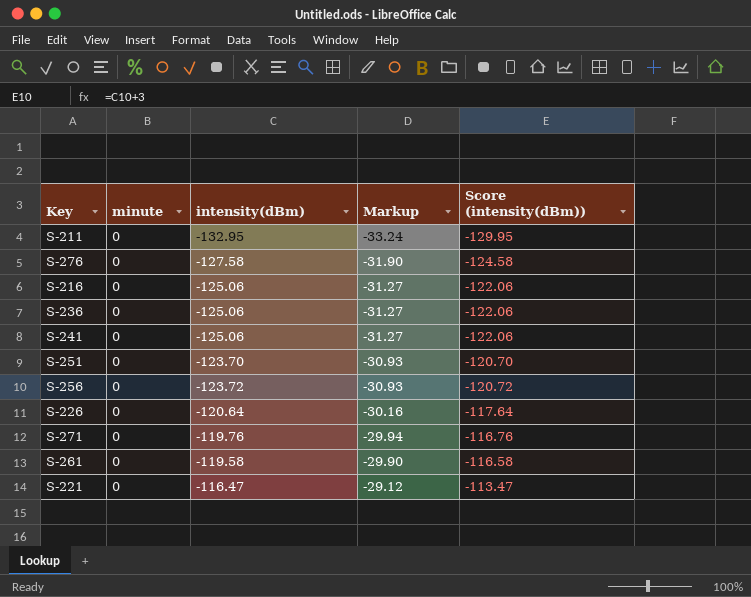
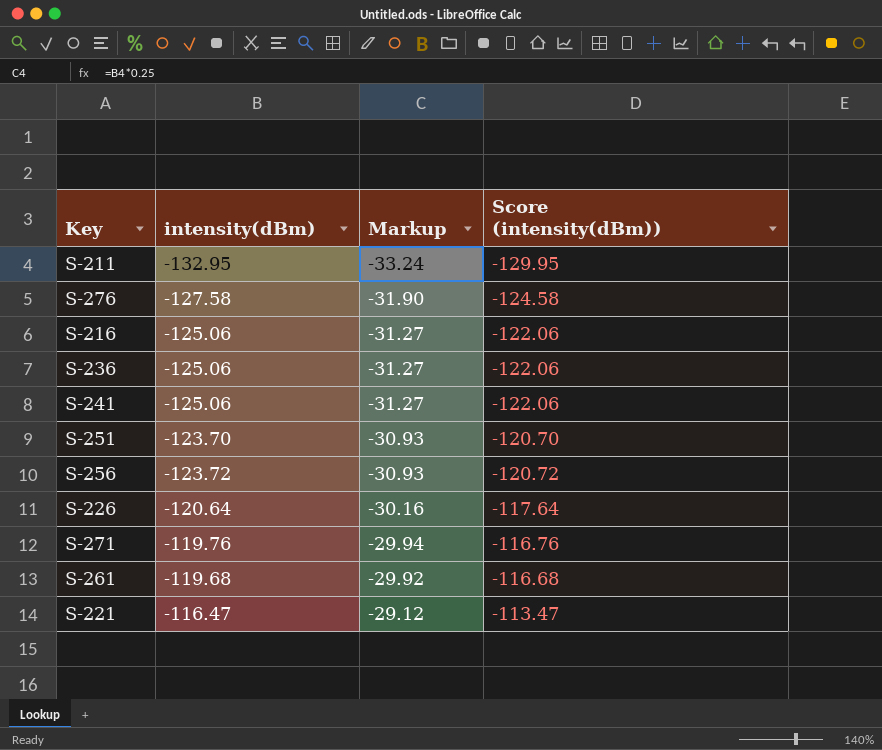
column minute | position: 2 -> none
S-261 | intensity(dBm): -119.58 -> -119.68
S-261 | Markup: -29.90 -> -29.92
S-261 | Score (intensity(dBm)): -116.58 -> -116.68

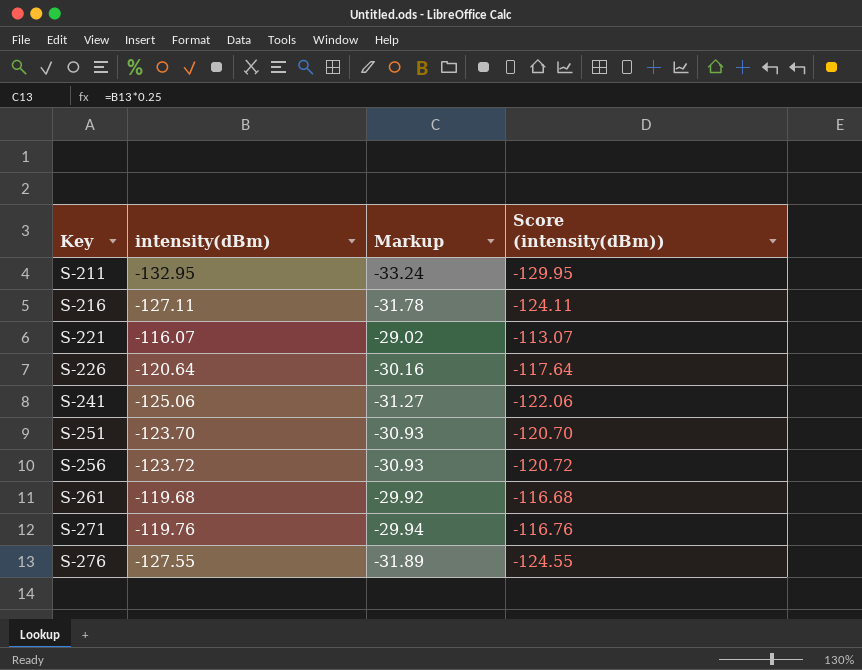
row order: Markup ascending -> Key ascending
row S-236: -125.06 | -31.27 | -122.06 -> none
S-216 | intensity(dBm): -125.06 -> -127.11
S-216 | Markup: -31.27 -> -31.78
S-216 | Score (intensity(dBm)): -122.06 -> -124.11
S-221 | intensity(dBm): -116.47 -> -116.07
S-221 | Markup: -29.12 -> -29.02
S-221 | Score (intensity(dBm)): -113.47 -> -113.07
S-276 | intensity(dBm): -127.58 -> -127.55
S-276 | Markup: -31.90 -> -31.89
S-276 | Score (intensity(dBm)): -124.58 -> -124.55

